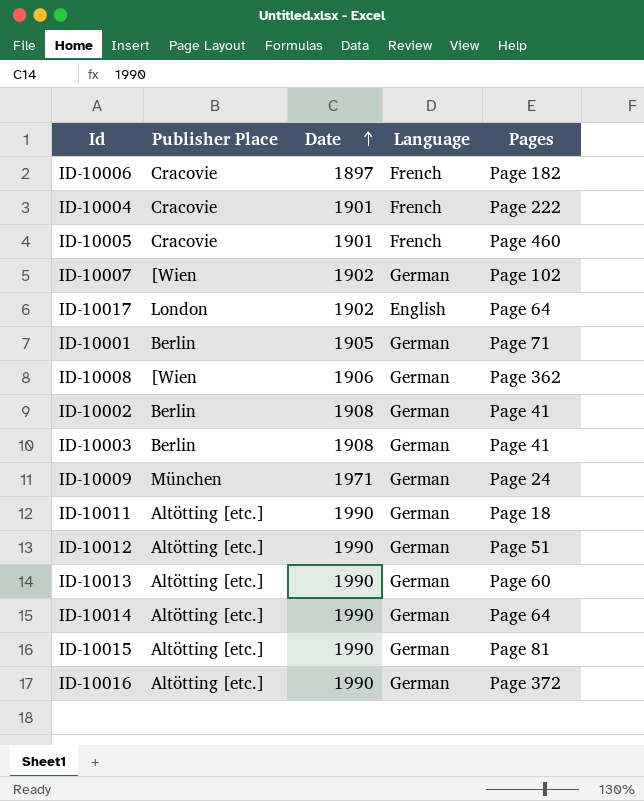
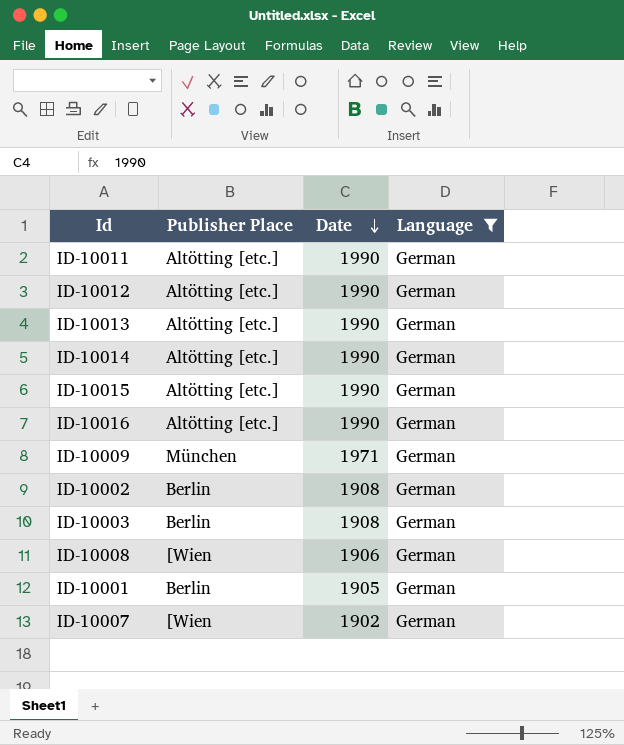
filter: none -> Language = German
row order: Date ascending -> Date descending
column Pages | position: 5 -> none

